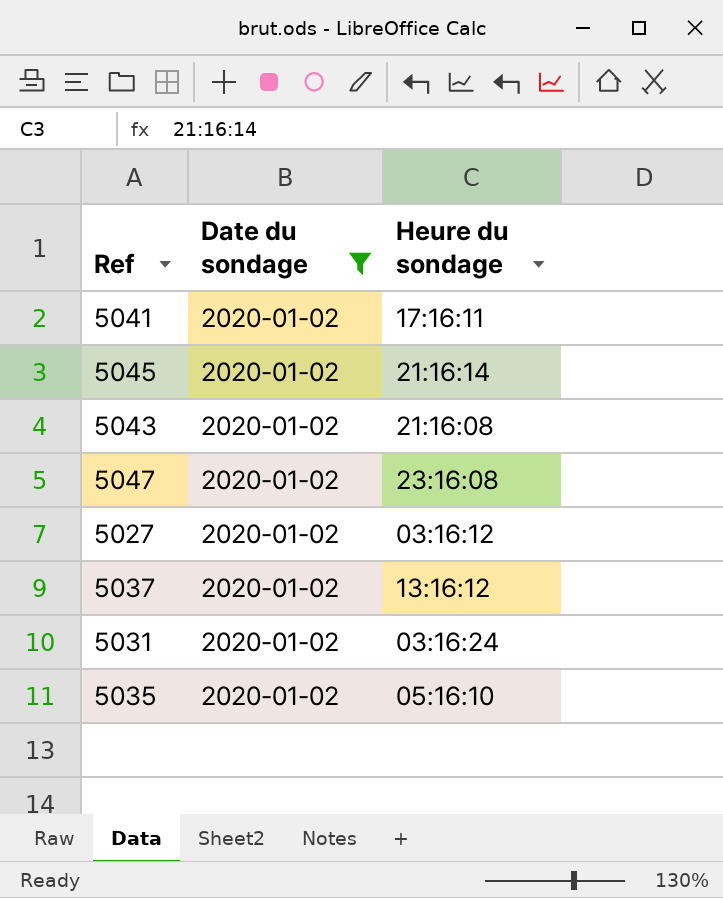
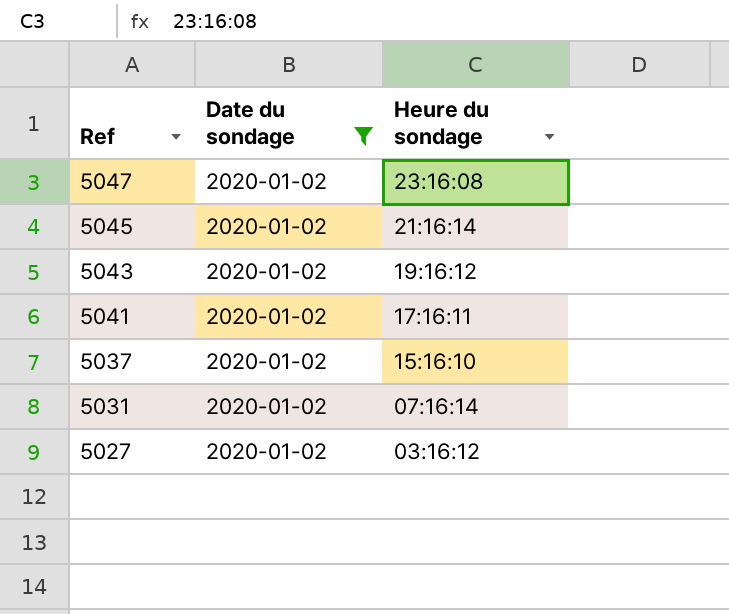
row order: none -> Ref descending
row 5035: 2020-01-02 | 05:16:10 -> none
5043 | Heure du sondage: 21:16:08 -> 19:16:12
5037 | Heure du sondage: 13:16:12 -> 15:16:10
5031 | Heure du sondage: 03:16:24 -> 07:16:14

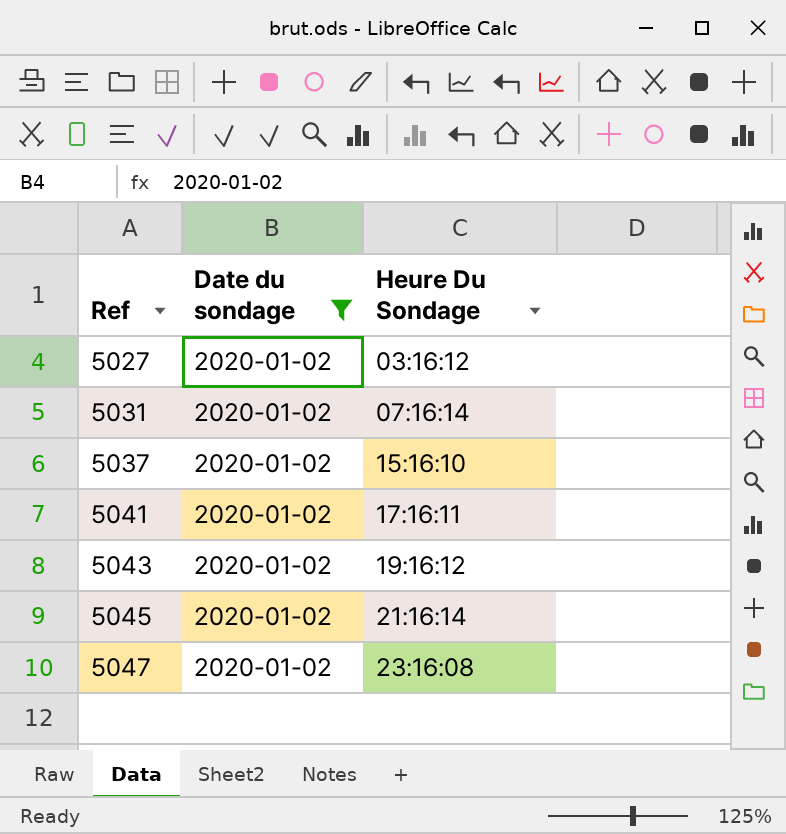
row order: Ref descending -> Ref ascending
column name: Heure du sondage -> Heure Du Sondage

